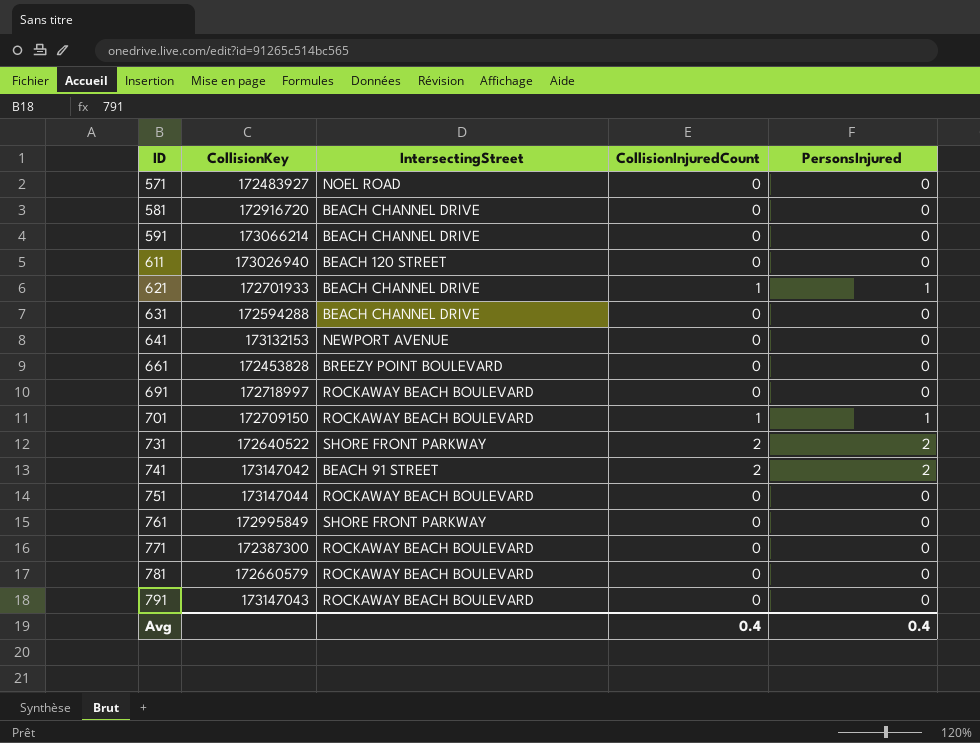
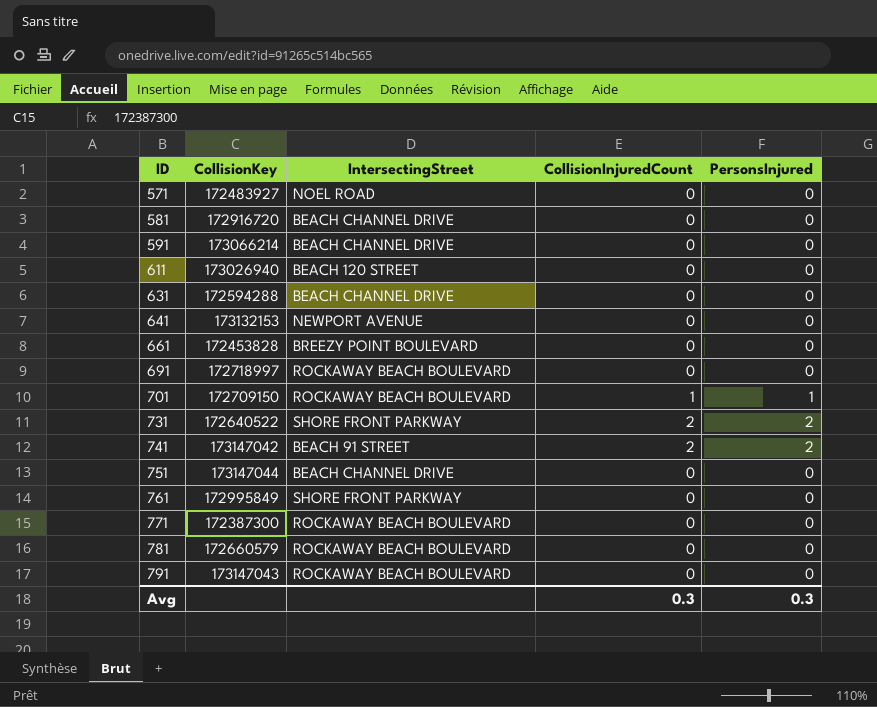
row 621: 172701933 | BEACH CHANNEL DRIVE | 1 | 1 -> none
751 | IntersectingStreet: ROCKAWAY BEACH BOULEVARD -> BEACH CHANNEL DRIVE
Avg | CollisionInjuredCount: 0.4 -> 0.3
Avg | PersonsInjured: 0.4 -> 0.3

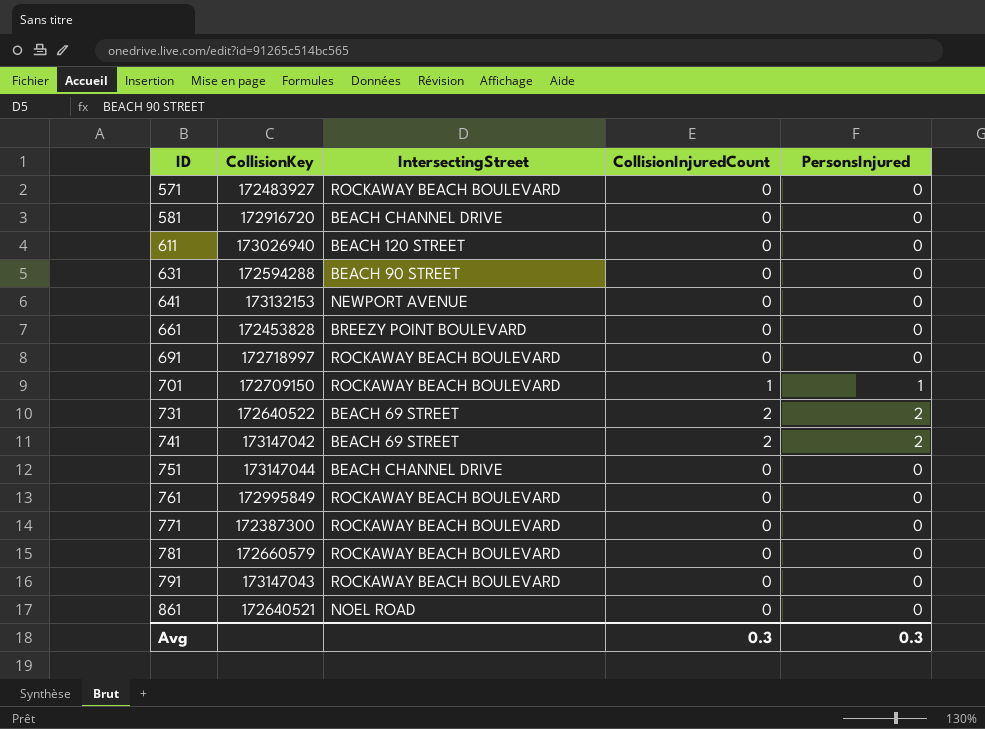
row 591: 173066214 | BEACH CHANNEL DRIVE | 0 | 0 -> none
571 | IntersectingStreet: NOEL ROAD -> ROCKAWAY BEACH BOULEVARD
631 | IntersectingStreet: BEACH CHANNEL DRIVE -> BEACH 90 STREET
731 | IntersectingStreet: SHORE FRONT PARKWAY -> BEACH 69 STREET
741 | IntersectingStreet: BEACH 91 STREET -> BEACH 69 STREET
761 | IntersectingStreet: SHORE FRONT PARKWAY -> ROCKAWAY BEACH BOULEVARD
row 861: none -> 172640521 | NOEL ROAD | 0 | 0

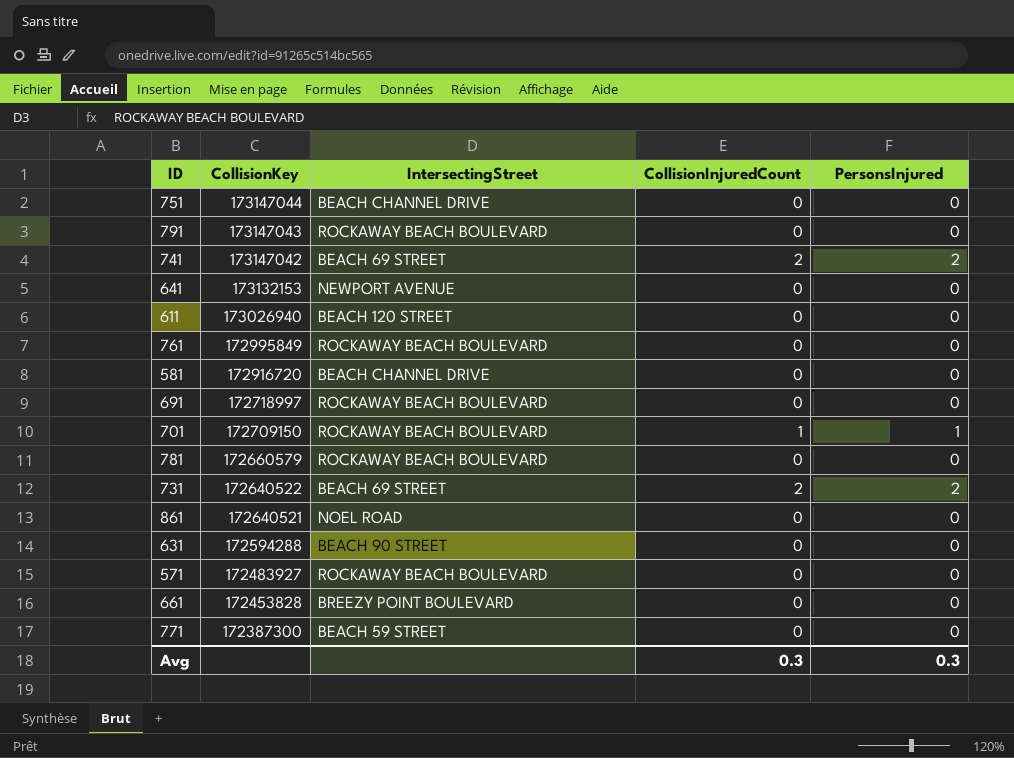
row order: ID ascending -> CollisionKey descending
771 | IntersectingStreet: ROCKAWAY BEACH BOULEVARD -> BEACH 59 STREET

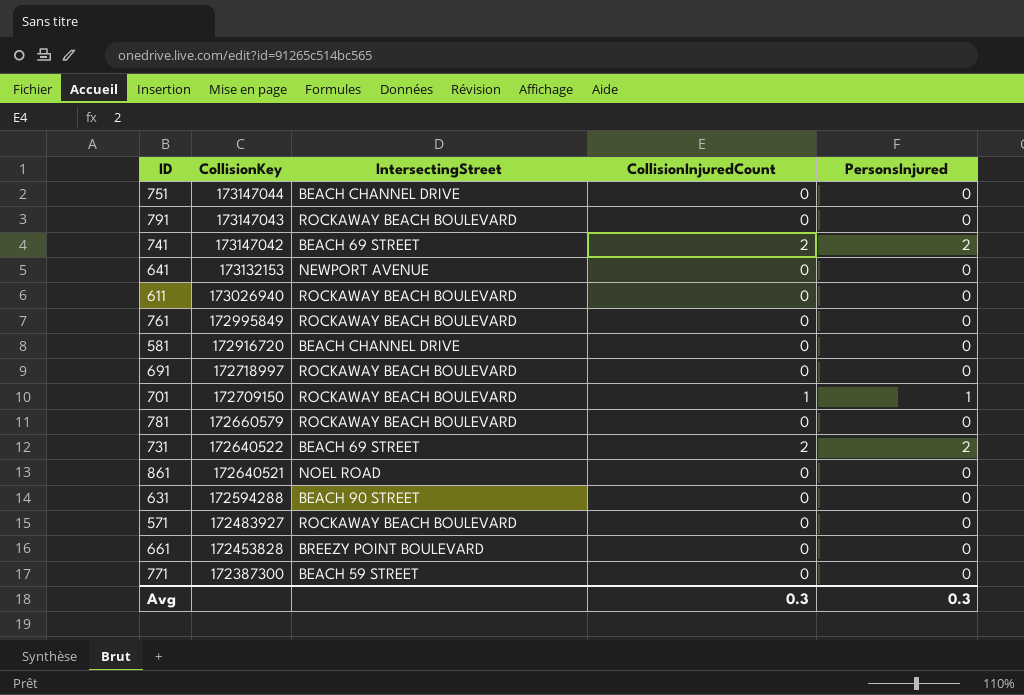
611 | IntersectingStreet: BEACH 120 STREET -> ROCKAWAY BEACH BOULEVARD

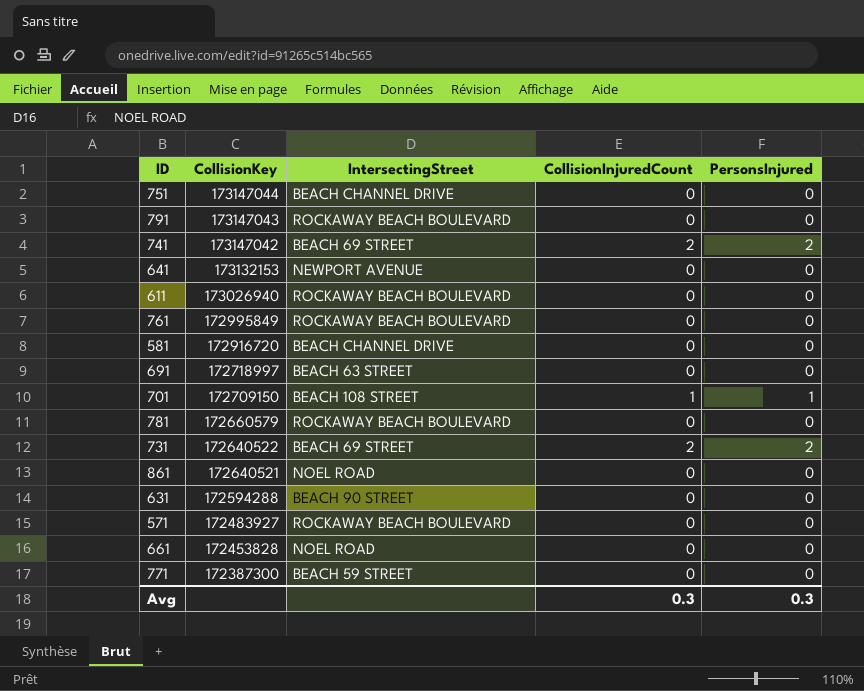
691 | IntersectingStreet: ROCKAWAY BEACH BOULEVARD -> BEACH 63 STREET
701 | IntersectingStreet: ROCKAWAY BEACH BOULEVARD -> BEACH 108 STREET
661 | IntersectingStreet: BREEZY POINT BOULEVARD -> NOEL ROAD

